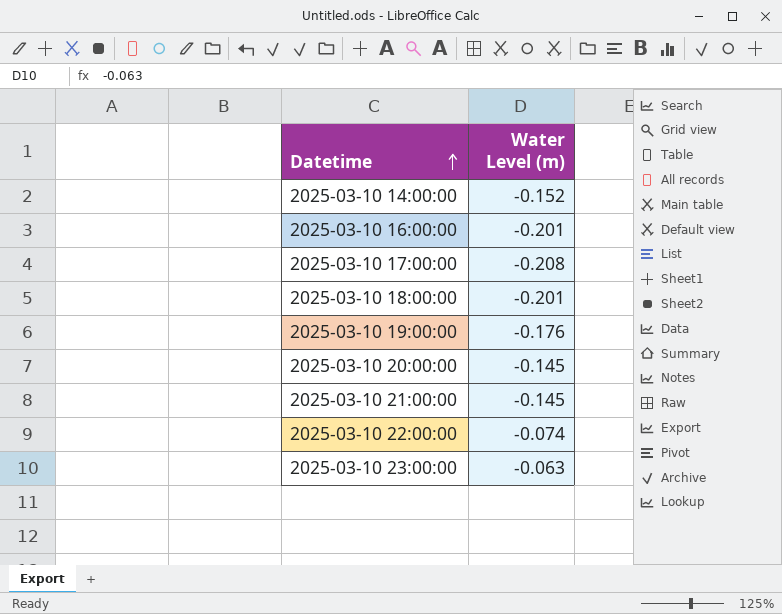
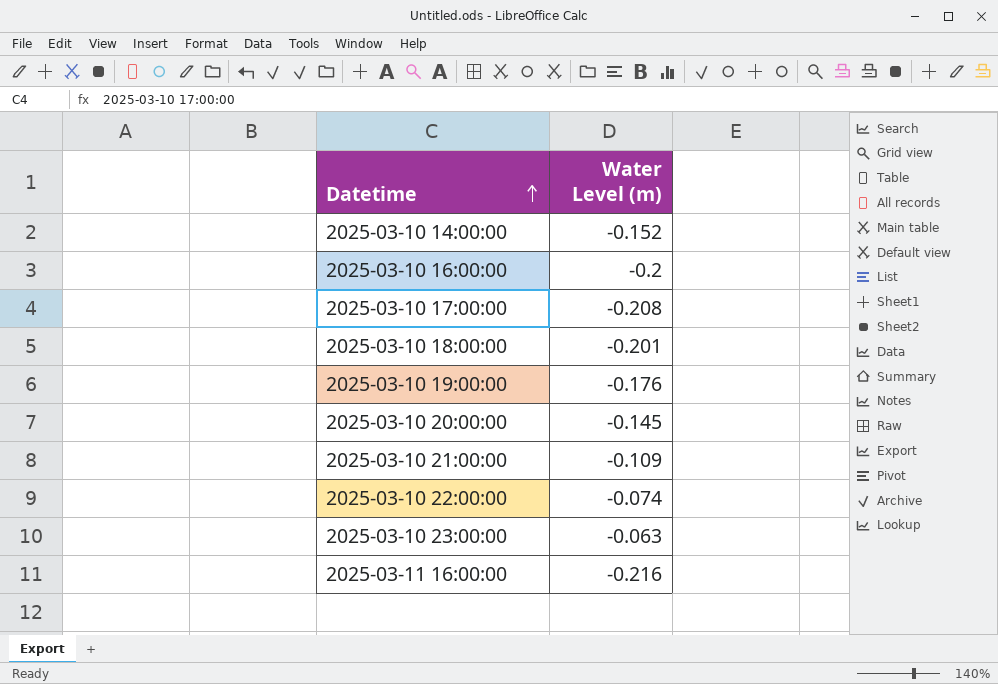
2025-03-10 16:00:00 | Water Level (m): -0.201 -> -0.2
2025-03-10 21:00:00 | Water Level (m): -0.145 -> -0.109
row 2025-03-11 16:00:00: none -> -0.216

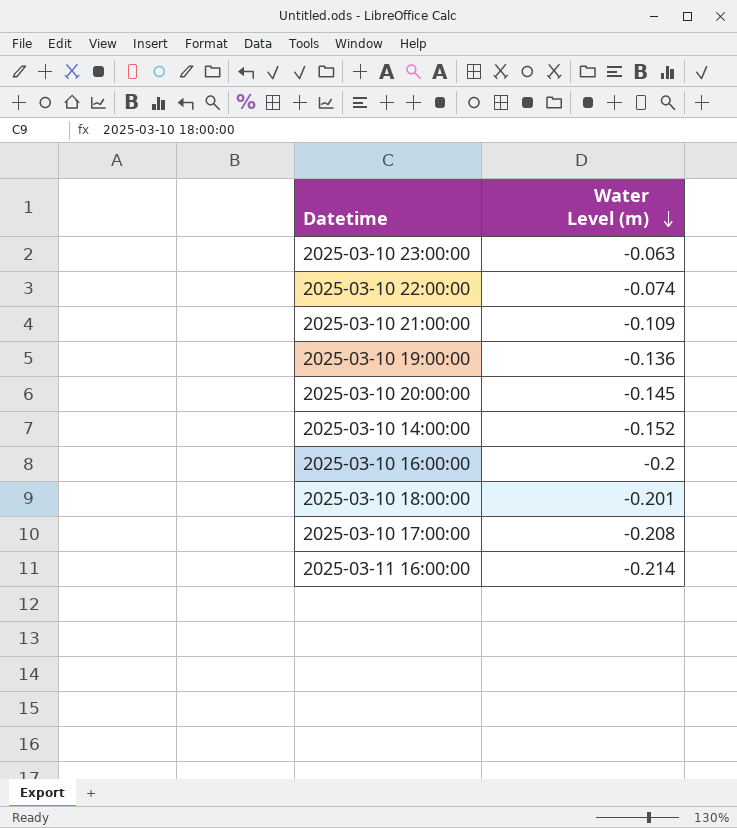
row order: Datetime ascending -> Water Level (m) descending
2025-03-10 19:00:00 | Water Level (m): -0.176 -> -0.136
2025-03-11 16:00:00 | Water Level (m): -0.216 -> -0.214

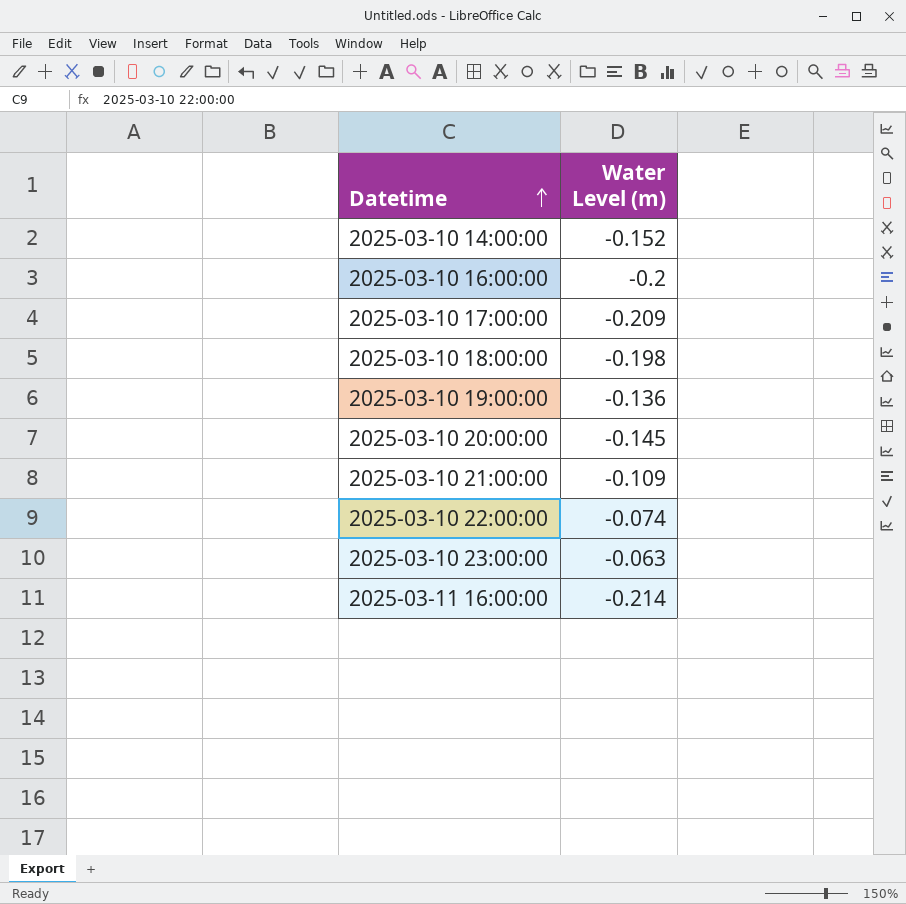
row order: Water Level (m) descending -> Datetime ascending
2025-03-10 17:00:00 | Water Level (m): -0.208 -> -0.209
2025-03-10 18:00:00 | Water Level (m): -0.201 -> -0.198

